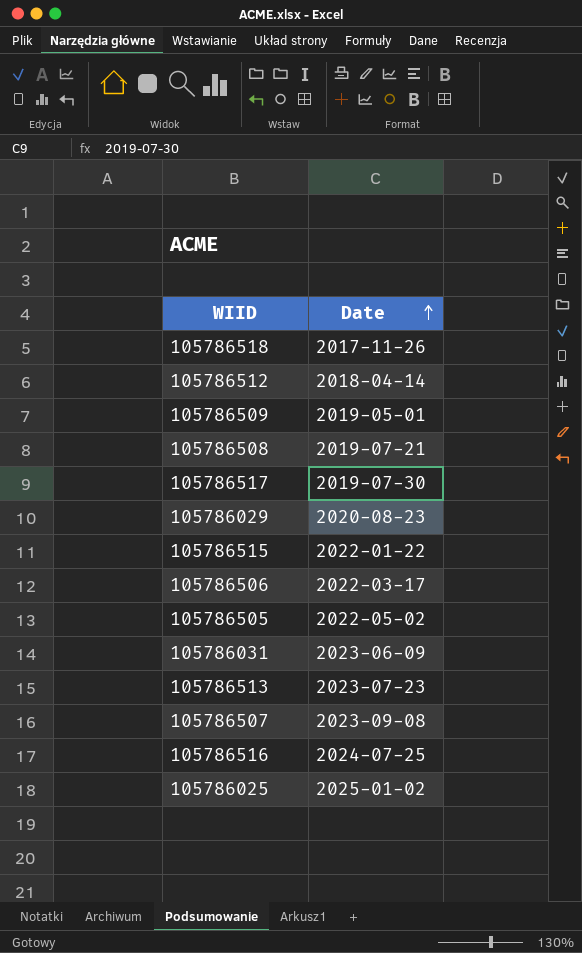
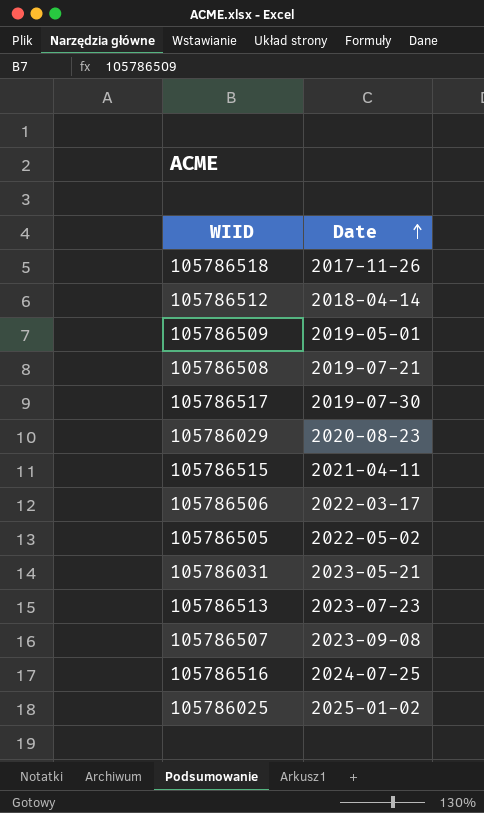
105786515 | Date: 2022-01-22 -> 2021-04-11
105786031 | Date: 2023-06-09 -> 2023-05-21

